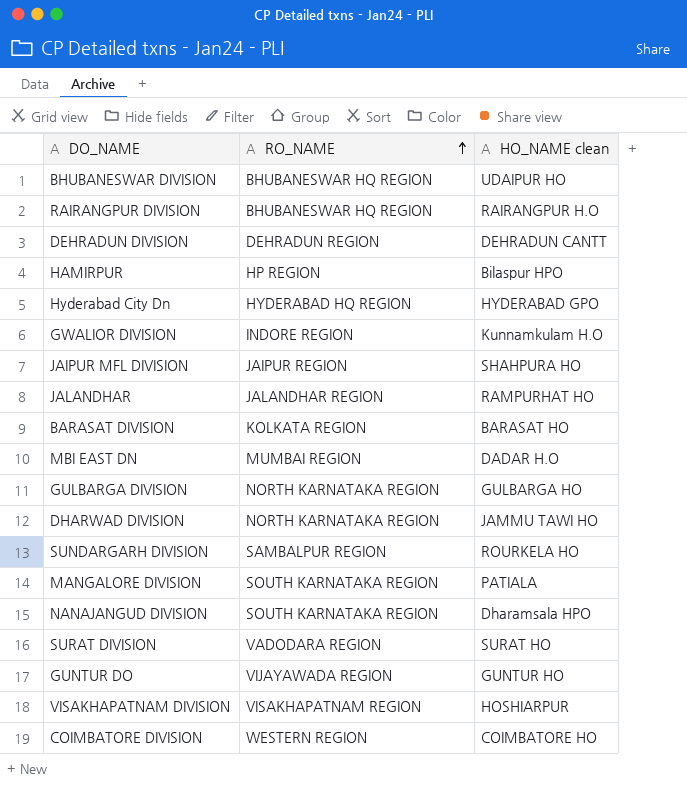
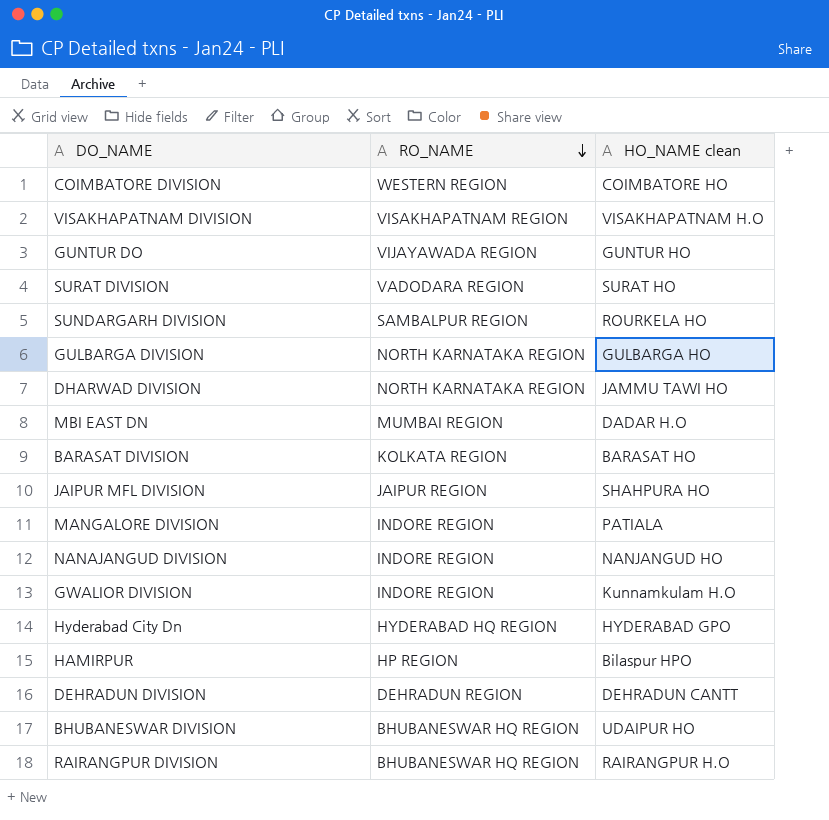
row order: RO_NAME ascending -> RO_NAME descending
row JALANDHAR: JALANDHAR REGION | RAMPURHAT HO -> none
VISAKHAPATNAM DIVISION | HO_NAME clean: HOSHIARPUR -> VISAKHAPATNAM H.O
MANGALORE DIVISION | RO_NAME: SOUTH KARNATAKA REGION -> INDORE REGION
NANAJANGUD DIVISION | RO_NAME: SOUTH KARNATAKA REGION -> INDORE REGION
NANAJANGUD DIVISION | HO_NAME clean: Dharamsala HPO -> NANJANGUD HO

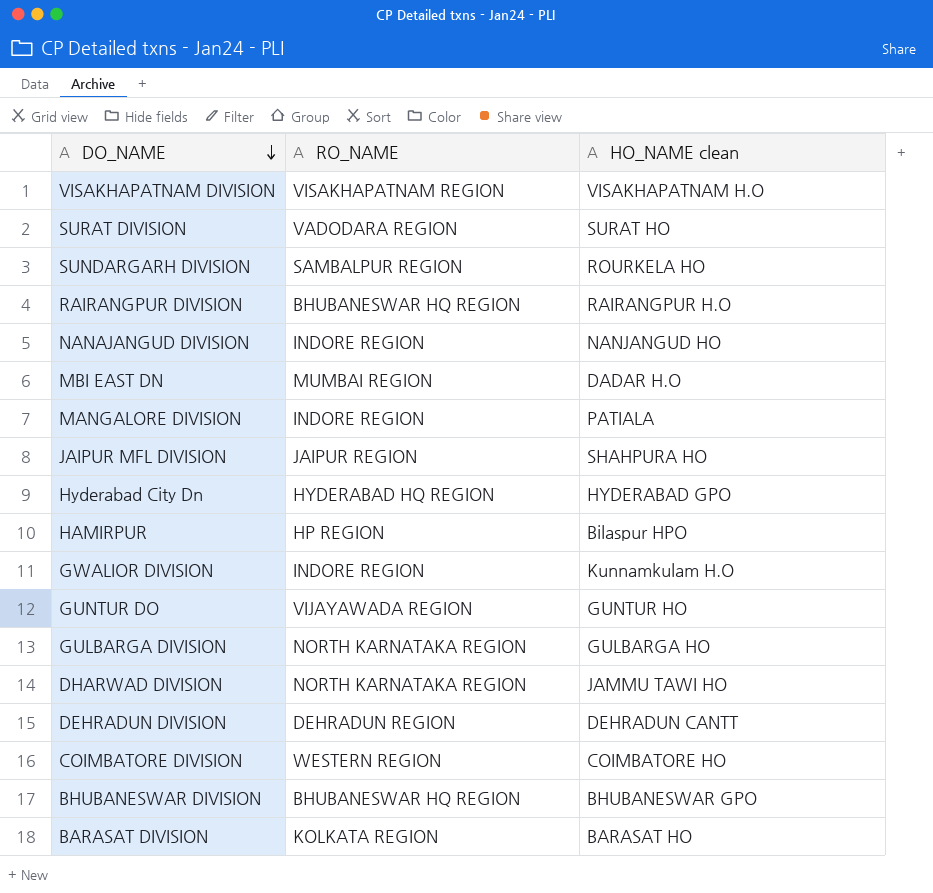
row order: RO_NAME descending -> DO_NAME descending
BHUBANESWAR DIVISION | HO_NAME clean: UDAIPUR HO -> BHUBANESWAR GPO

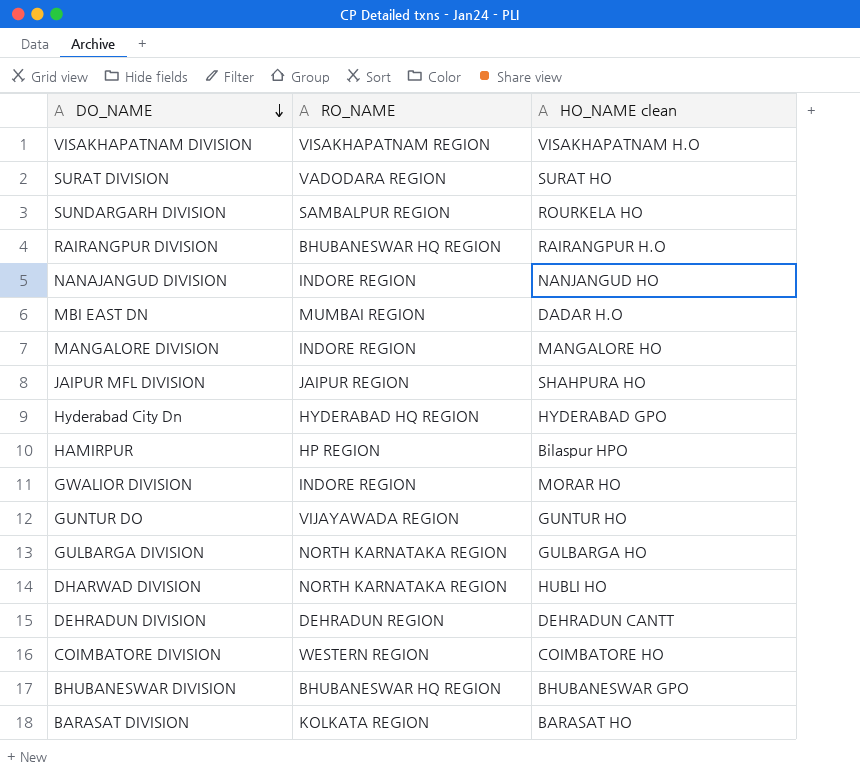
MANGALORE DIVISION | HO_NAME clean: PATIALA -> MANGALORE HO
GWALIOR DIVISION | HO_NAME clean: Kunnamkulam H.O -> MORAR HO
DHARWAD DIVISION | HO_NAME clean: JAMMU TAWI HO -> HUBLI HO

